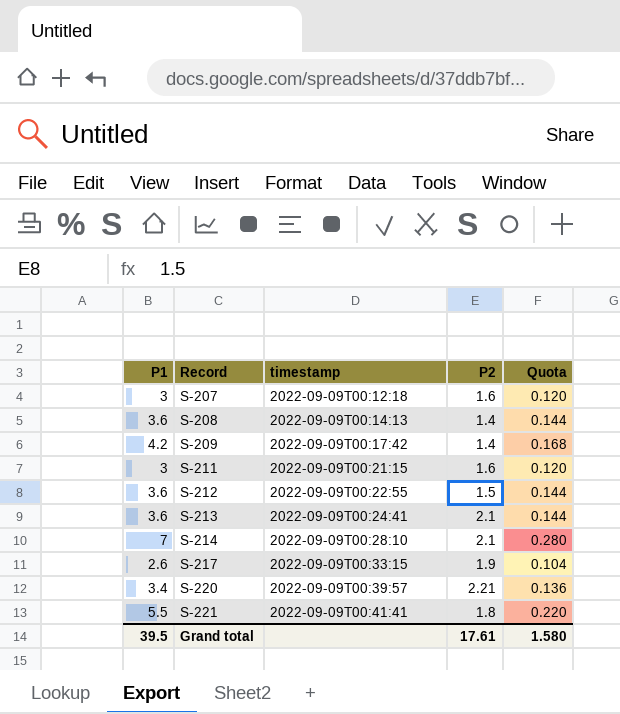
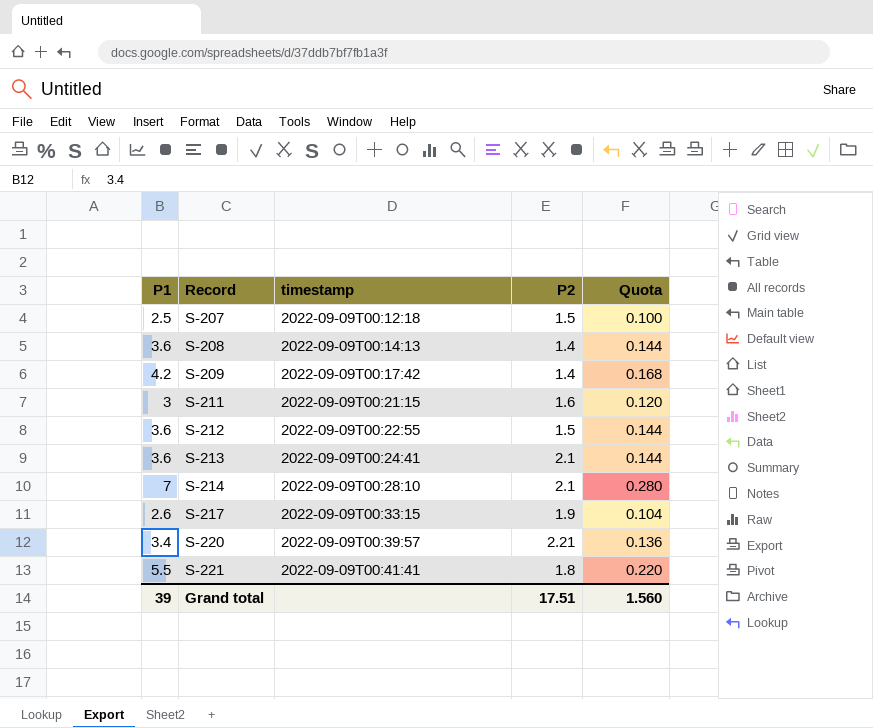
S-207 | P1: 3 -> 2.5
S-207 | P2: 1.6 -> 1.5
S-207 | Quota: 0.120 -> 0.100
Grand total | P1: 39.5 -> 39
Grand total | P2: 17.61 -> 17.51
Grand total | Quota: 1.580 -> 1.560

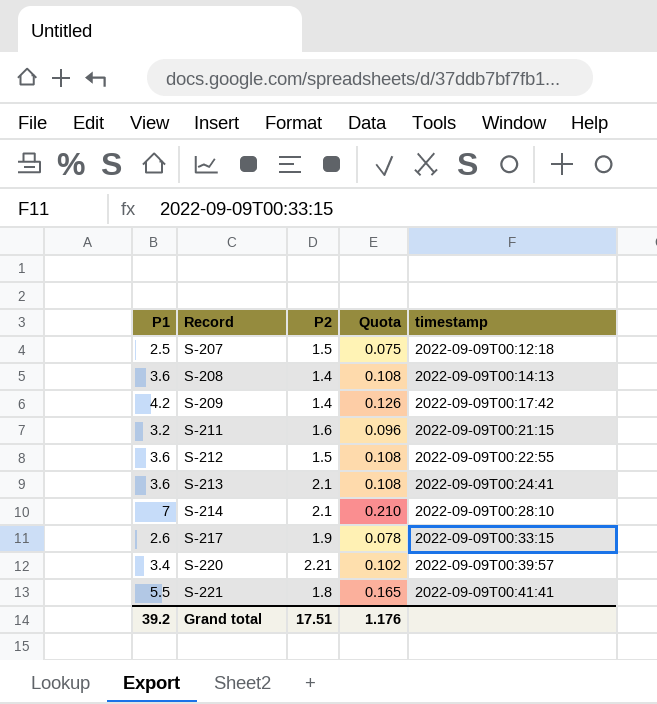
column Quota | formula: [P1] * 0.04 -> [P1] * 0.03
column timestamp | position: 3 -> 5
S-211 | P1: 3 -> 3.2
Grand total | P1: 39 -> 39.2
Grand total | Quota: 1.560 -> 1.176

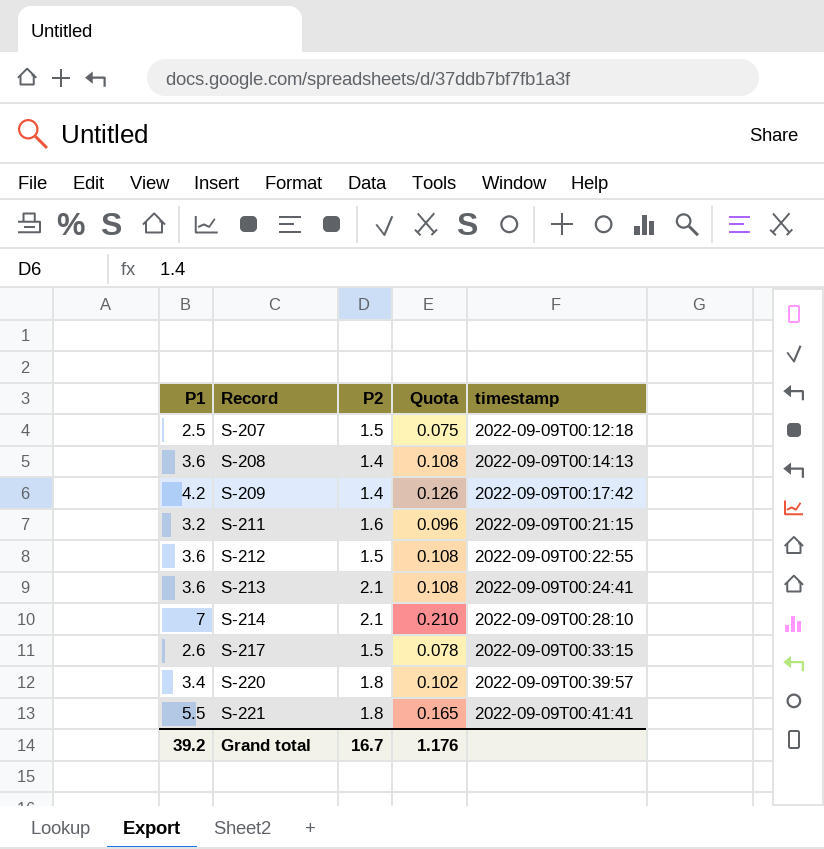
S-217 | P2: 1.9 -> 1.5
S-220 | P2: 2.21 -> 1.8
Grand total | P2: 17.51 -> 16.7

